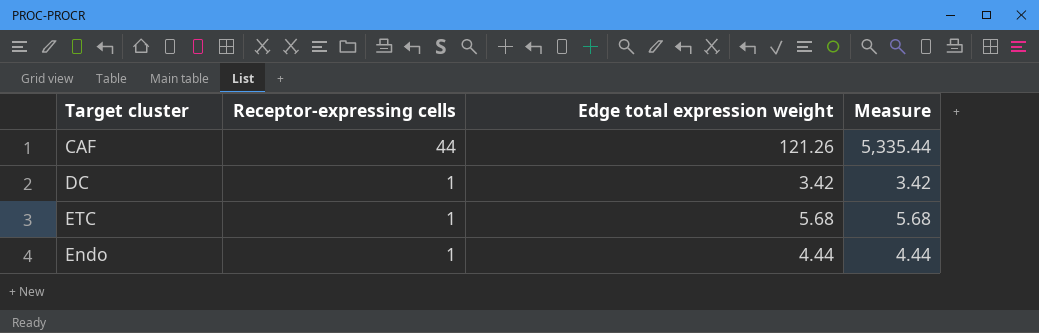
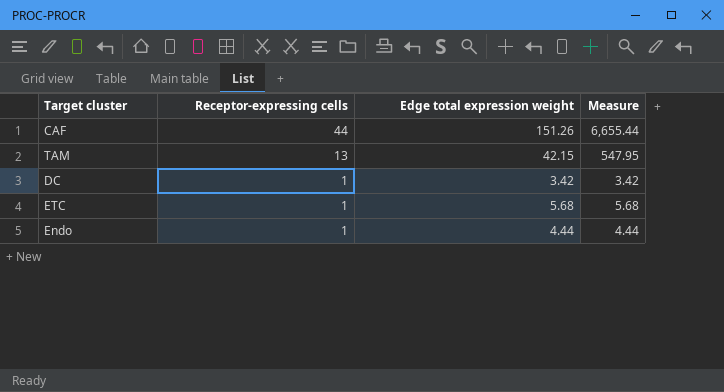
CAF | Edge total expression weight: 121.26 -> 151.26
CAF | Measure: 5,335.44 -> 6,655.44
row TAM: none -> 13 | 42.15 | 547.95

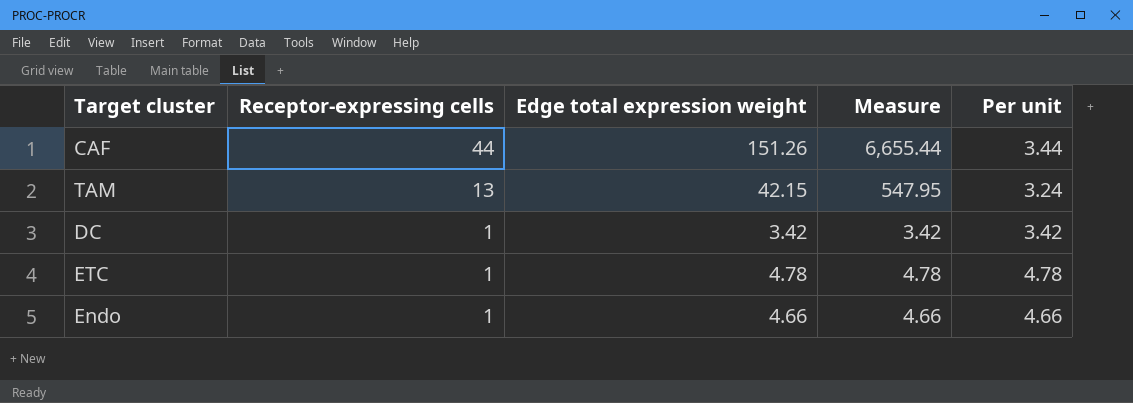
column Per unit | formula: none -> [Edge total expression weight] / [Receptor-expressing cells]
ETC | Edge total expression weight: 5.68 -> 4.78
ETC | Measure: 5.68 -> 4.78
Endo | Edge total expression weight: 4.44 -> 4.66
Endo | Measure: 4.44 -> 4.66

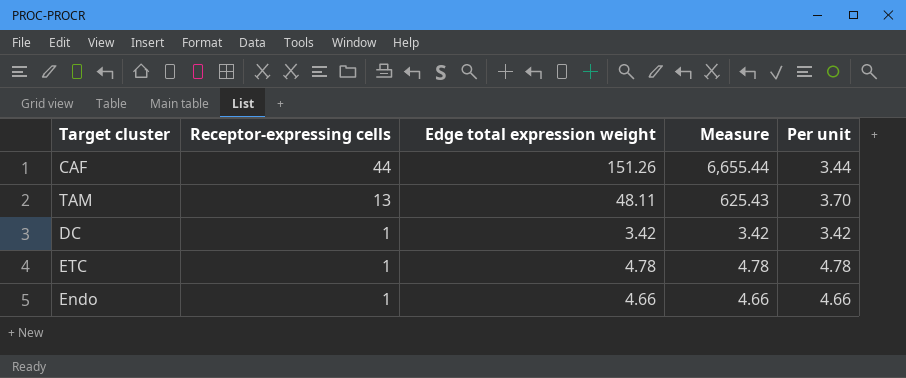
TAM | Edge total expression weight: 42.15 -> 48.11
TAM | Measure: 547.95 -> 625.43
TAM | Per unit: 3.24 -> 3.70

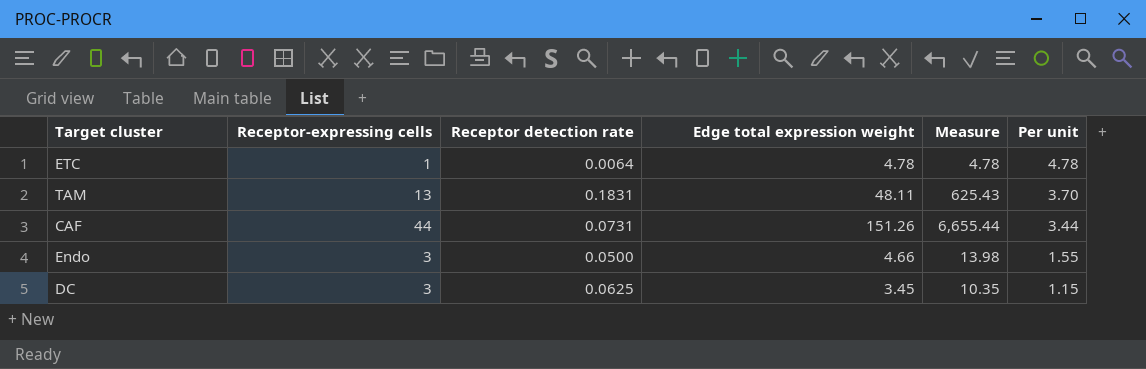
row order: Receptor-expressing cells descending -> Per unit descending
column Receptor detection rate | position: none -> 3
Endo | Receptor-expressing cells: 1 -> 3
Endo | Measure: 4.66 -> 13.98
Endo | Per unit: 4.66 -> 1.55
DC | Receptor-expressing cells: 1 -> 3
DC | Edge total expression weight: 3.42 -> 3.45
DC | Measure: 3.42 -> 10.35
DC | Per unit: 3.42 -> 1.15

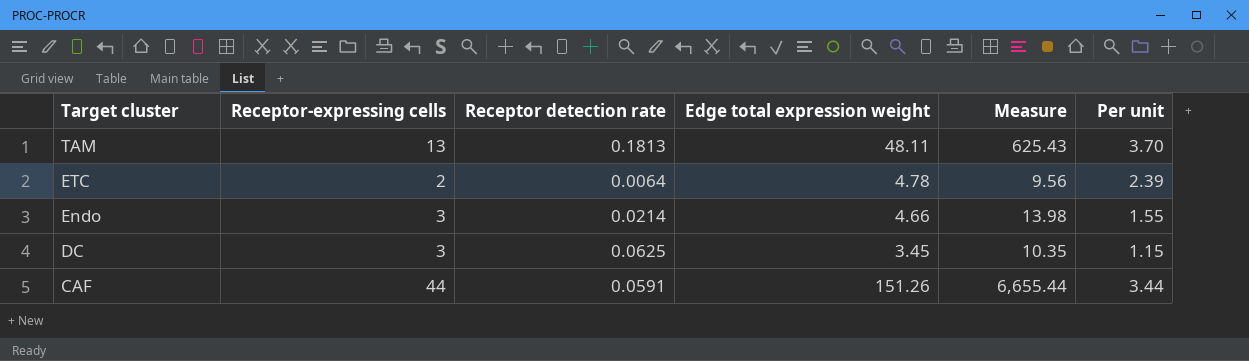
row order: Per unit descending -> Target cluster descending
TAM | Receptor detection rate: 0.1831 -> 0.1813
ETC | Receptor-expressing cells: 1 -> 2
ETC | Measure: 4.78 -> 9.56
ETC | Per unit: 4.78 -> 2.39
Endo | Receptor detection rate: 0.0500 -> 0.0214
CAF | Receptor detection rate: 0.0731 -> 0.0591

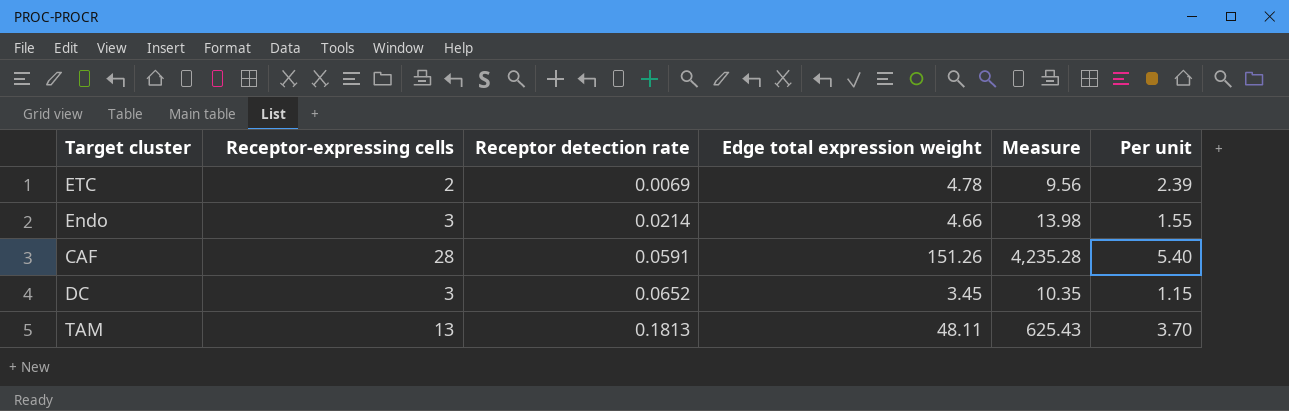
row order: Target cluster descending -> Receptor detection rate ascending
ETC | Receptor detection rate: 0.0064 -> 0.0069
CAF | Receptor-expressing cells: 44 -> 28
CAF | Measure: 6,655.44 -> 4,235.28
CAF | Per unit: 3.44 -> 5.40
DC | Receptor detection rate: 0.0625 -> 0.0652

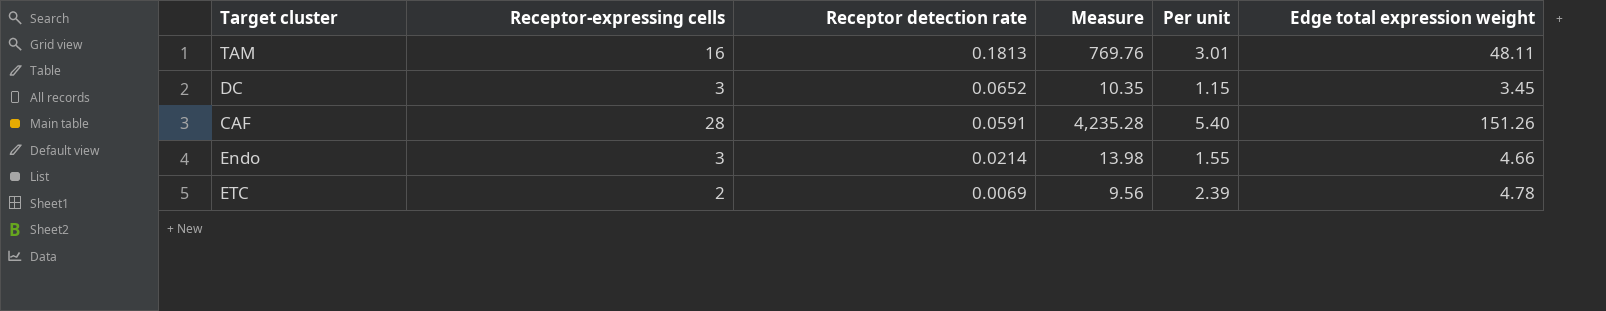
row order: Receptor detection rate ascending -> Receptor detection rate descending
column Edge total expression weight | position: 4 -> 6
TAM | Receptor-expressing cells: 13 -> 16
TAM | Measure: 625.43 -> 769.76
TAM | Per unit: 3.70 -> 3.01

